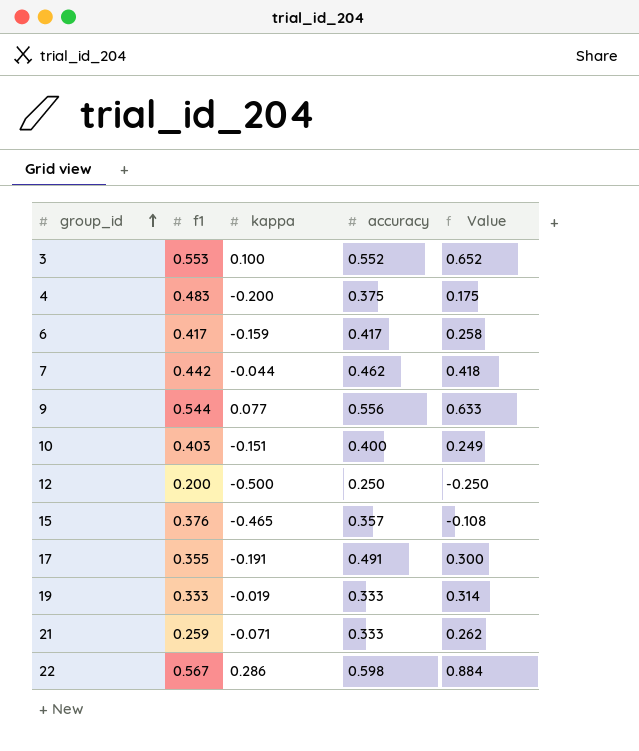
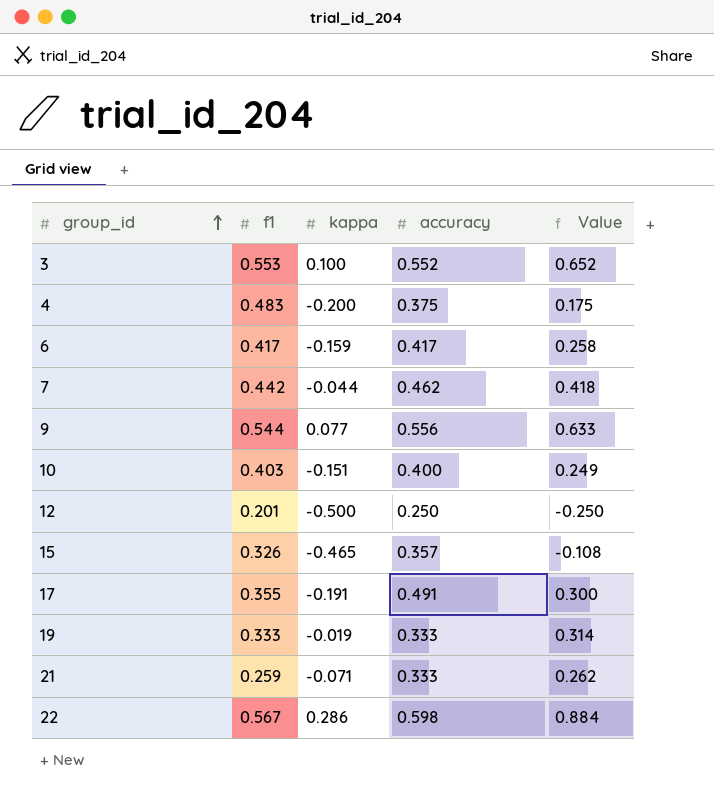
12 | f1: 0.200 -> 0.201
15 | f1: 0.376 -> 0.326

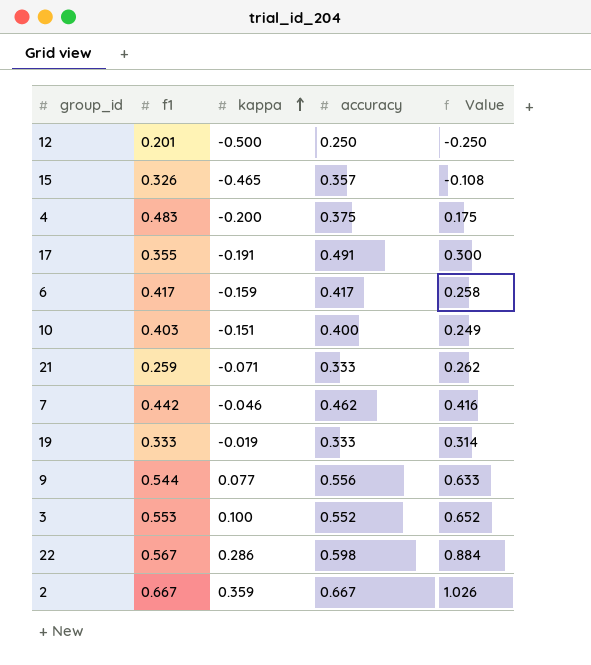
row order: group_id ascending -> kappa ascending
7 | kappa: -0.044 -> -0.046
7 | Value: 0.418 -> 0.416
row 2: none -> 0.667 | 0.359 | 0.667 | 1.026

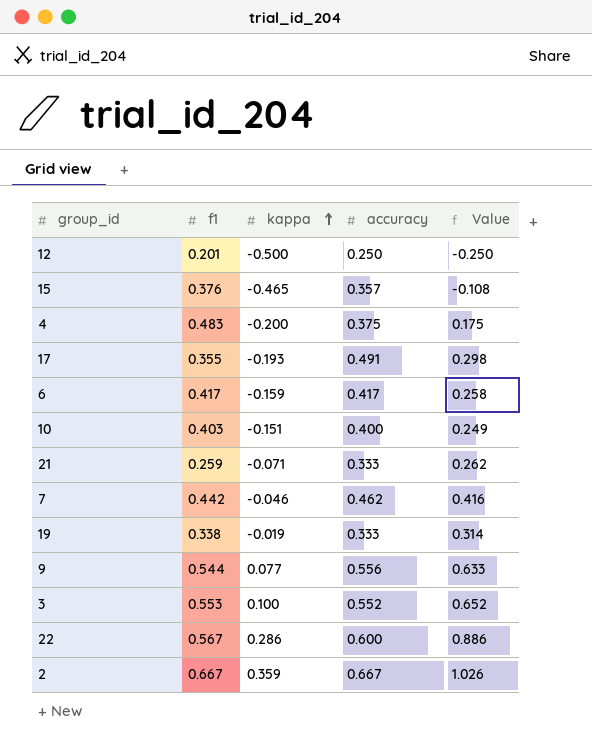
15 | f1: 0.326 -> 0.376
17 | kappa: -0.191 -> -0.193
17 | Value: 0.300 -> 0.298
19 | f1: 0.333 -> 0.338
22 | accuracy: 0.598 -> 0.600
22 | Value: 0.884 -> 0.886

